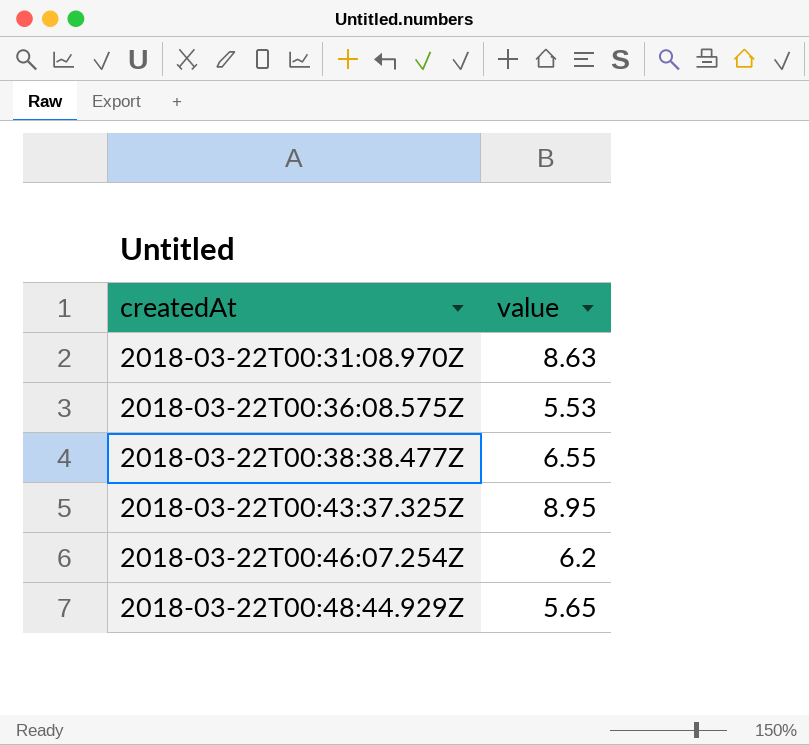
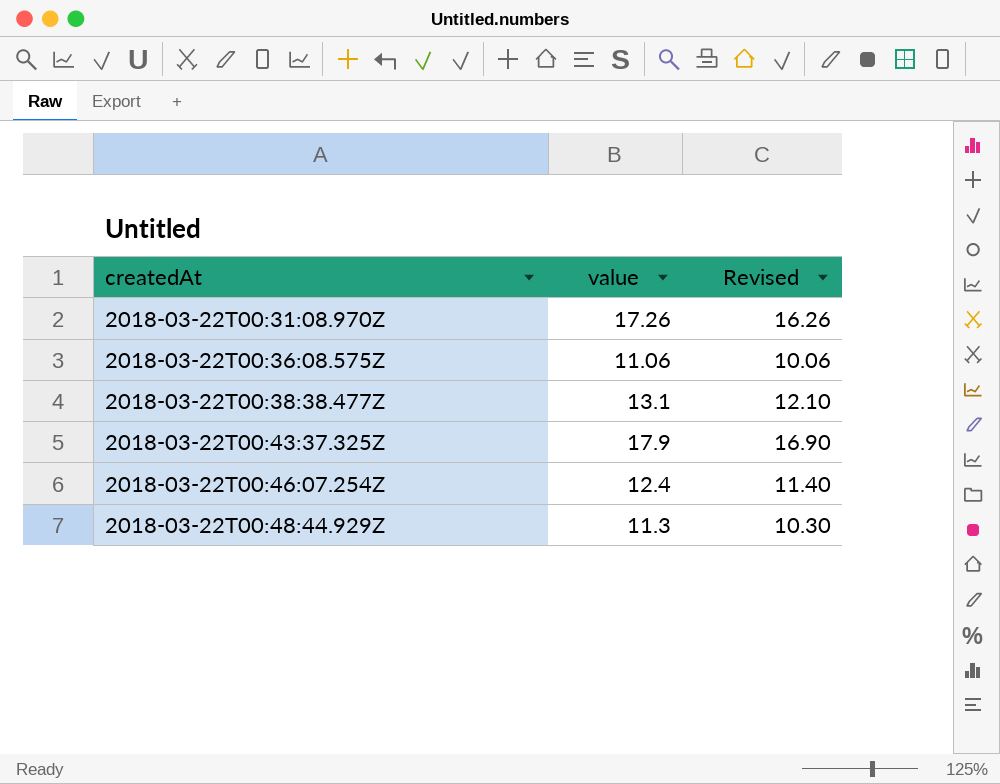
column Revised | formula: none -> [value] - 1
2018-03-22T00:31:08.970Z | value: 8.63 -> 17.26
2018-03-22T00:36:08.575Z | value: 5.53 -> 11.06
2018-03-22T00:38:38.477Z | value: 6.55 -> 13.1
2018-03-22T00:43:37.325Z | value: 8.95 -> 17.9
2018-03-22T00:46:07.254Z | value: 6.2 -> 12.4
2018-03-22T00:48:44.929Z | value: 5.65 -> 11.3

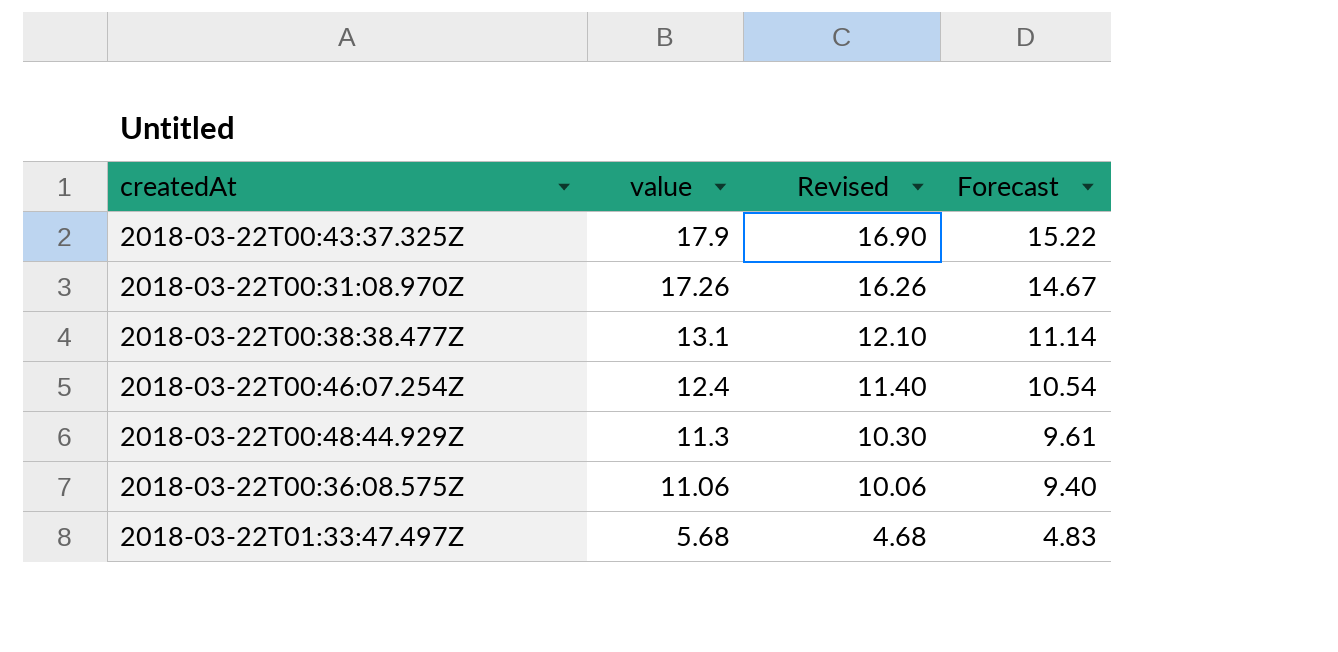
row order: createdAt ascending -> value descending
column Forecast | formula: none -> [value] * 0.85
row 2018-03-22T01:33:47.497Z: none -> 5.68 | 4.68 | 4.83

